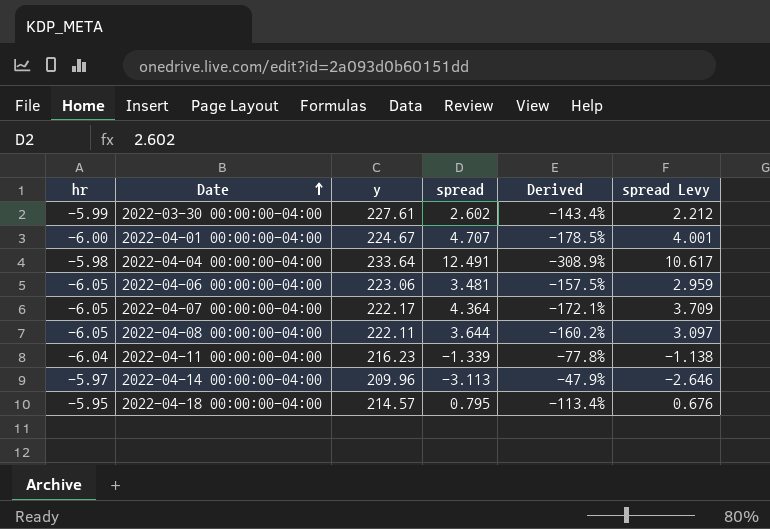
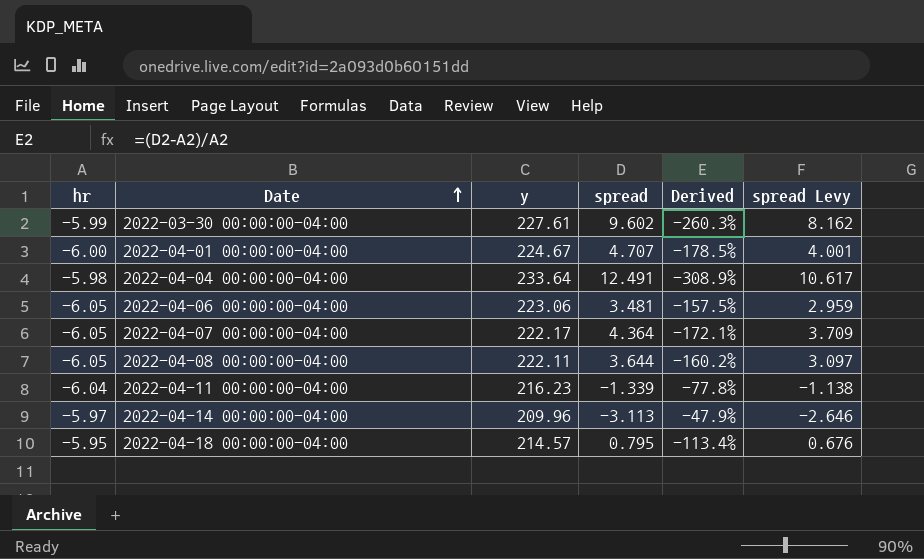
2022-03-30 00:00:00-04:00 | spread: 2.602 -> 9.602
2022-03-30 00:00:00-04:00 | Derived: -143.4% -> -260.3%
2022-03-30 00:00:00-04:00 | spread Levy: 2.212 -> 8.162

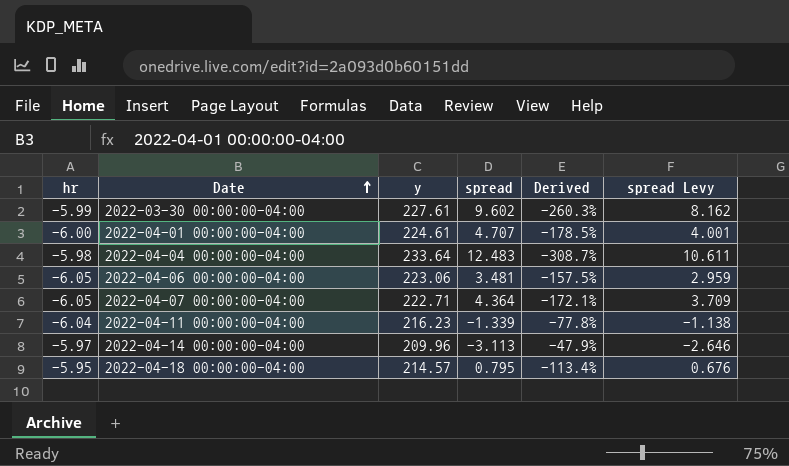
row 2022-04-08 00:00:00-04:00: -6.05 | 222.11 | 3.644 | -160.2% | 3.097 -> none
2022-04-01 00:00:00-04:00 | y: 224.67 -> 224.61
2022-04-04 00:00:00-04:00 | spread: 12.491 -> 12.483
2022-04-04 00:00:00-04:00 | Derived: -308.9% -> -308.7%
2022-04-04 00:00:00-04:00 | spread Levy: 10.617 -> 10.611
2022-04-07 00:00:00-04:00 | y: 222.17 -> 222.71

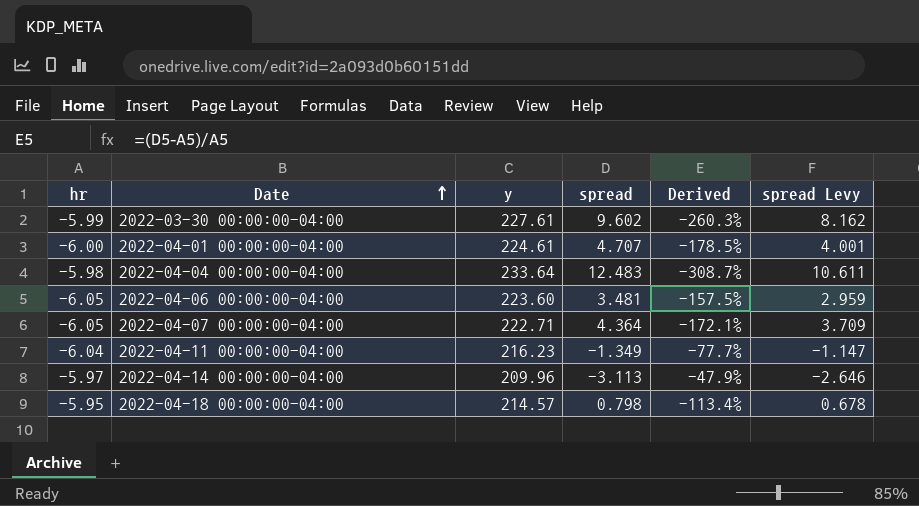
2022-04-06 00:00:00-04:00 | y: 223.06 -> 223.60
2022-04-11 00:00:00-04:00 | spread: -1.339 -> -1.349
2022-04-11 00:00:00-04:00 | Derived: -77.8% -> -77.7%
2022-04-11 00:00:00-04:00 | spread Levy: -1.138 -> -1.147
2022-04-18 00:00:00-04:00 | spread: 0.795 -> 0.798
2022-04-18 00:00:00-04:00 | spread Levy: 0.676 -> 0.678

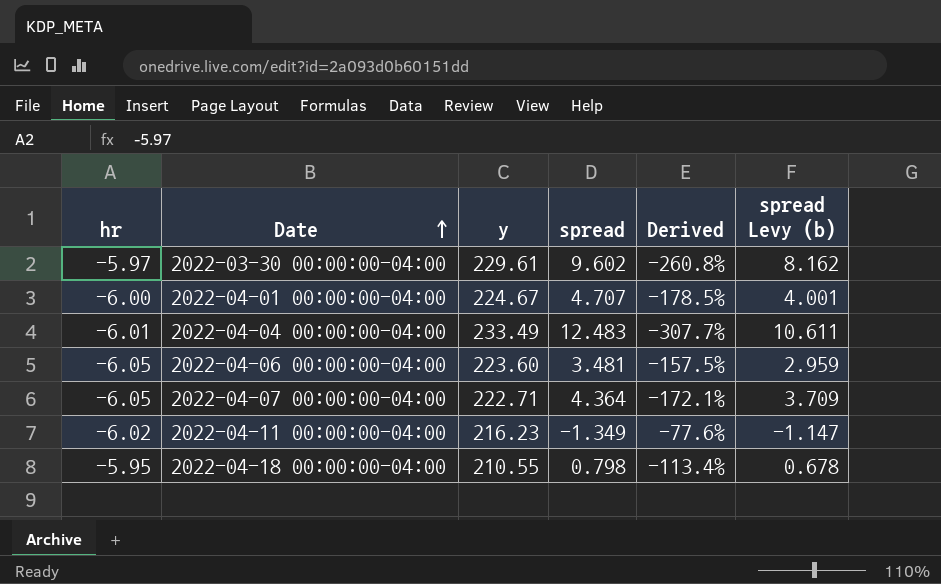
column name: spread Levy -> spread Levy (b)
row 2022-04-14 00:00:00-04:00: -5.97 | 209.96 | -3.113 | -47.9% | -2.646 -> none
2022-03-30 00:00:00-04:00 | hr: -5.99 -> -5.97
2022-03-30 00:00:00-04:00 | y: 227.61 -> 229.61
2022-03-30 00:00:00-04:00 | Derived: -260.3% -> -260.8%
2022-04-01 00:00:00-04:00 | y: 224.61 -> 224.67
2022-04-04 00:00:00-04:00 | hr: -5.98 -> -6.01
2022-04-04 00:00:00-04:00 | y: 233.64 -> 233.49
2022-04-04 00:00:00-04:00 | Derived: -308.7% -> -307.7%
2022-04-11 00:00:00-04:00 | hr: -6.04 -> -6.02
2022-04-11 00:00:00-04:00 | Derived: -77.7% -> -77.6%
2022-04-18 00:00:00-04:00 | y: 214.57 -> 210.55

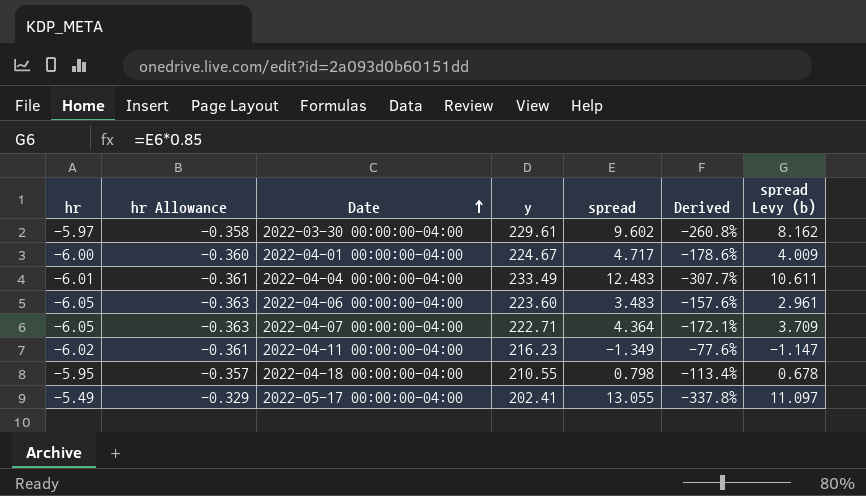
column hr Allowance | formula: none -> [hr] * 0.06
2022-04-01 00:00:00-04:00 | spread: 4.707 -> 4.717
2022-04-01 00:00:00-04:00 | Derived: -178.5% -> -178.6%
2022-04-01 00:00:00-04:00 | spread Levy (b): 4.001 -> 4.009
2022-04-06 00:00:00-04:00 | spread: 3.481 -> 3.483
2022-04-06 00:00:00-04:00 | Derived: -157.5% -> -157.6%
2022-04-06 00:00:00-04:00 | spread Levy (b): 2.959 -> 2.961
row 2022-05-17 00:00:00-04:00: none -> -5.49 | -0.329 | 202.41 | 13.055 | -337.8% | 11.097

